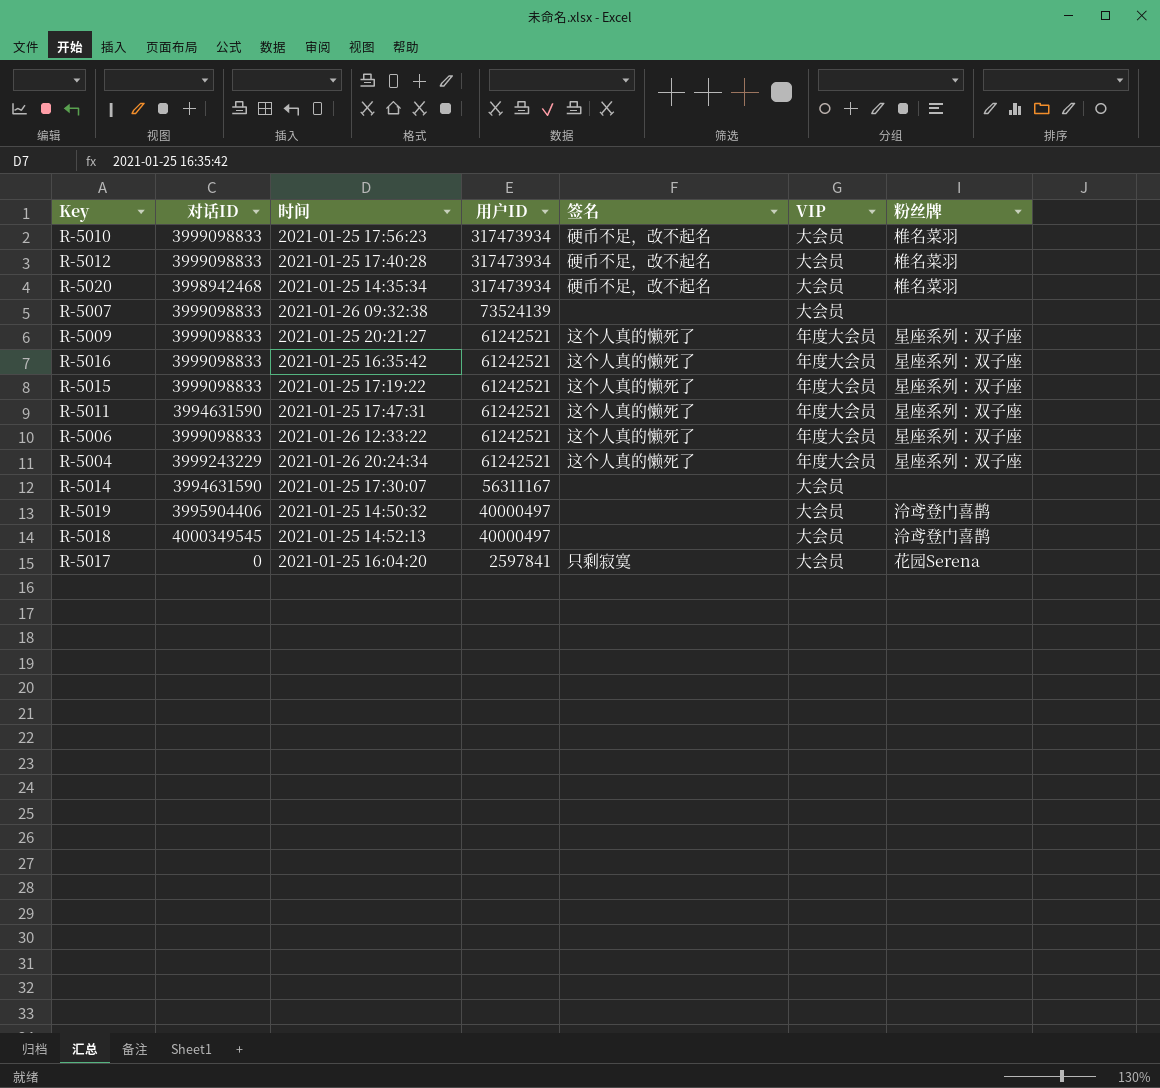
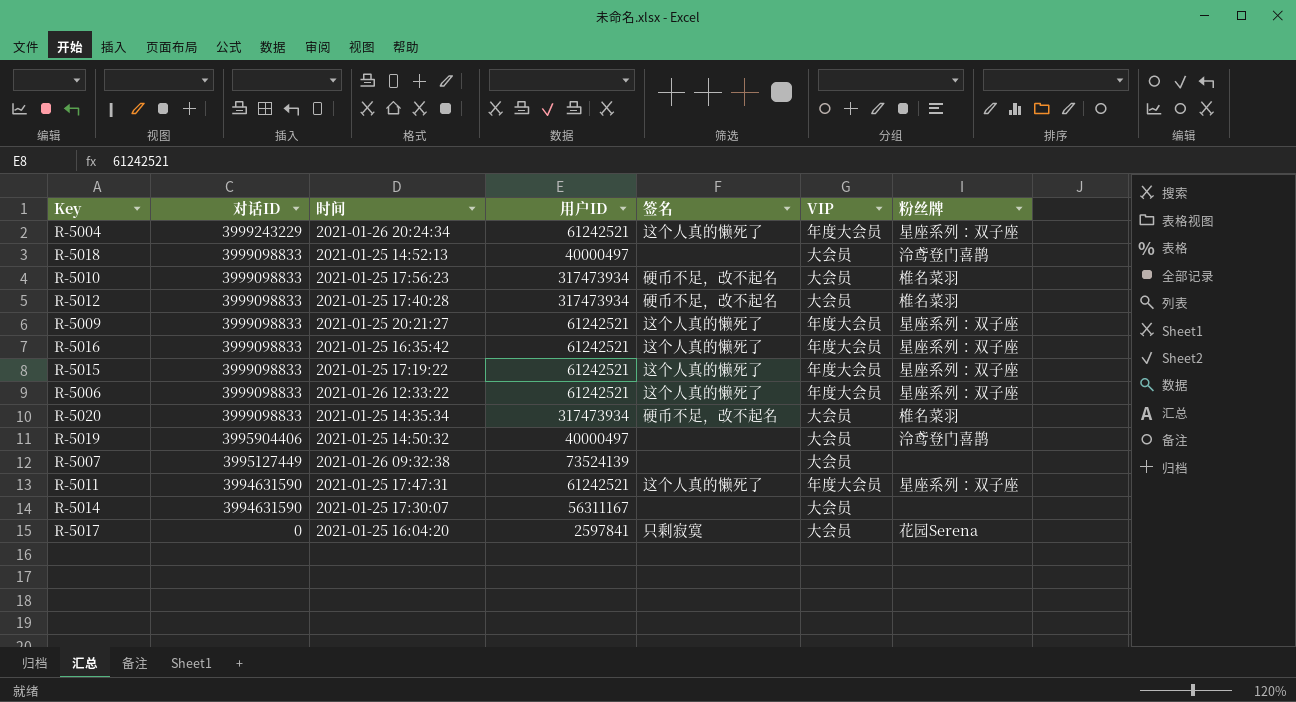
row order: 用户ID descending -> 对话ID descending
R-5018 | 对话ID: 4000349545 -> 3999098833
R-5020 | 对话ID: 3998942468 -> 3999098833
R-5007 | 对话ID: 3999098833 -> 3995127449

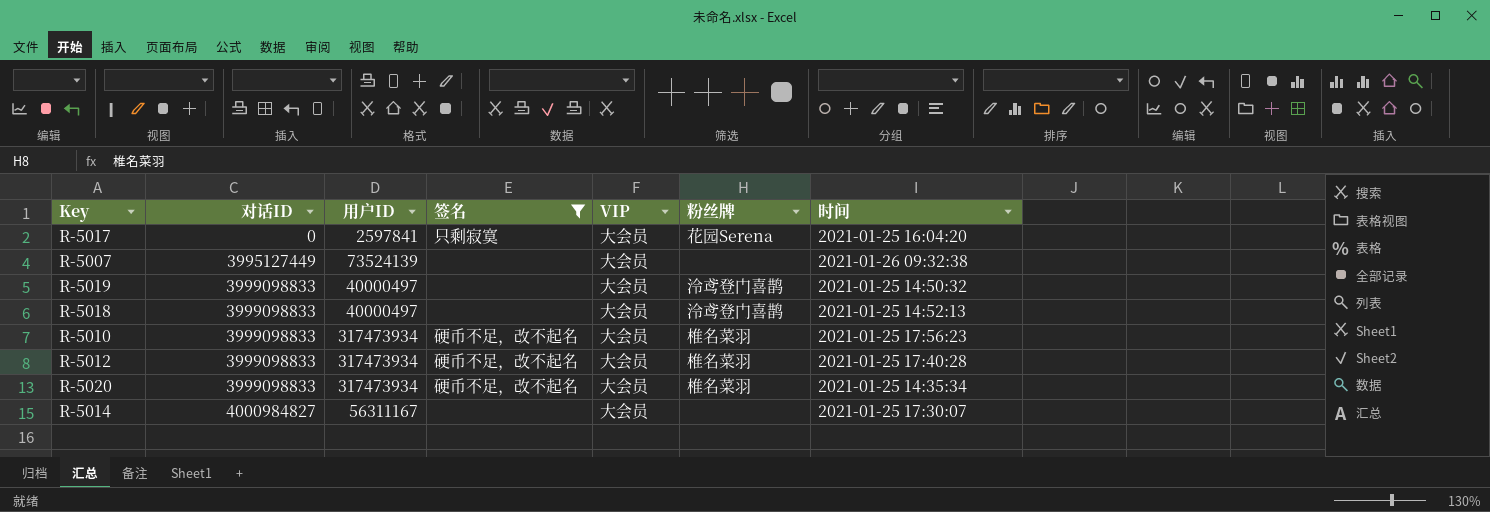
filter: none -> 签名 != 这个人真的懒死了
row order: 对话ID descending -> 对话ID ascending
column 时间 | position: 3 -> 7
R-5019 | 对话ID: 3995904406 -> 3999098833
R-5014 | 对话ID: 3994631590 -> 4000984827

